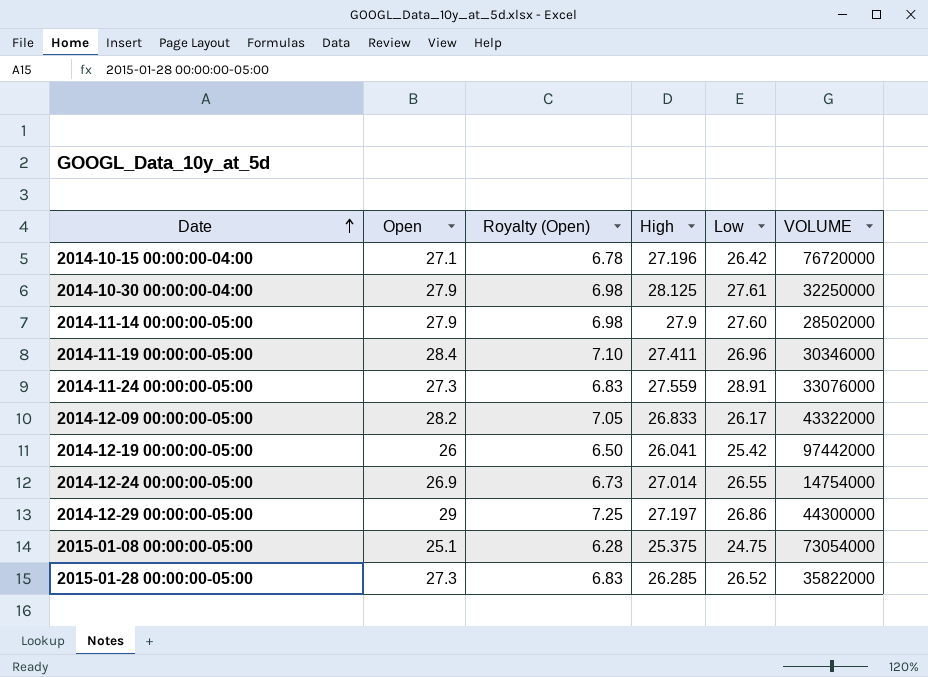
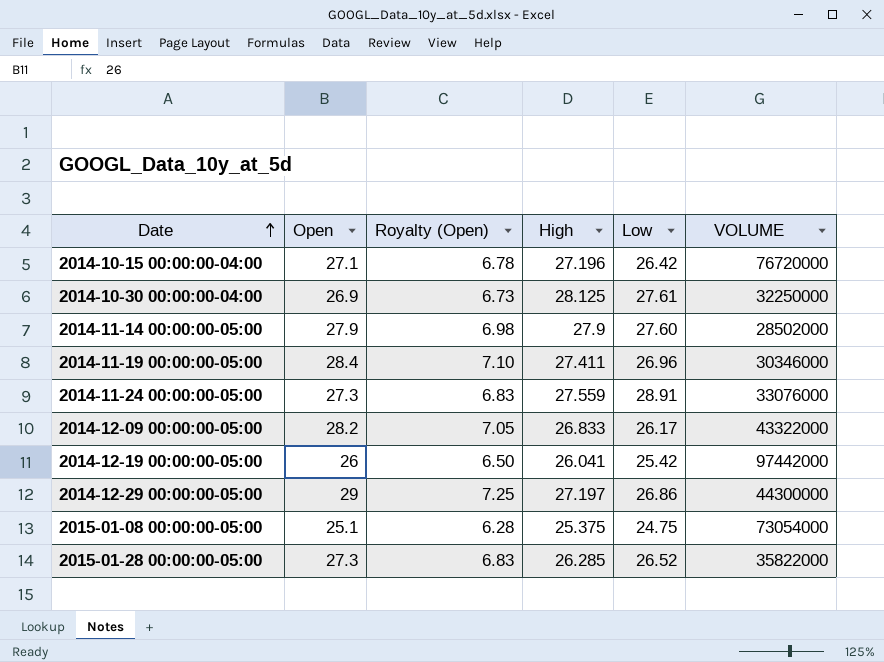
row 2014-12-24 00:00:00-05:00: 26.9 | 6.73 | 27.014 | 26.55 | 14754000 -> none
2014-10-30 00:00:00-04:00 | Open: 27.9 -> 26.9
2014-10-30 00:00:00-04:00 | Royalty (Open): 6.98 -> 6.73

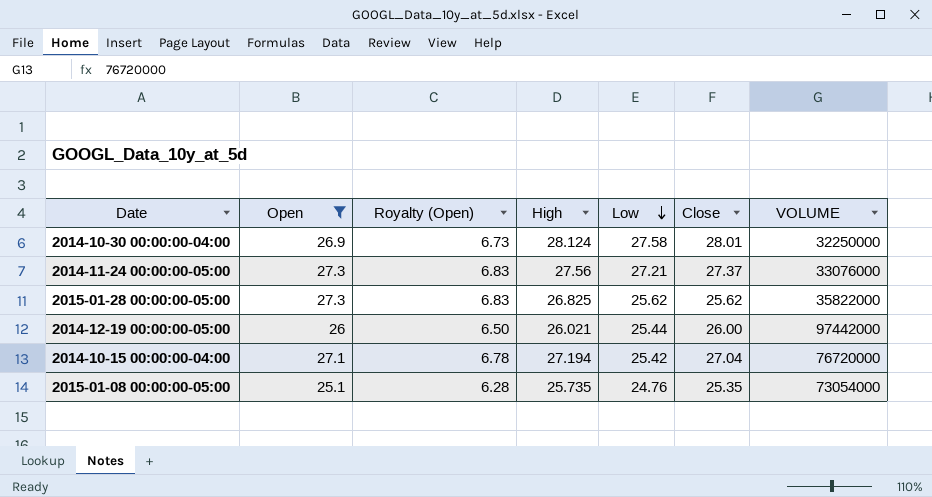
filter: none -> Open <= 27.3
row order: Date ascending -> Low descending
column Close | position: none -> 6
2014-10-30 00:00:00-04:00 | High: 28.125 -> 28.124
2014-10-30 00:00:00-04:00 | Low: 27.61 -> 27.58
2014-11-24 00:00:00-05:00 | High: 27.559 -> 27.56
2014-11-24 00:00:00-05:00 | Low: 28.91 -> 27.21
2015-01-28 00:00:00-05:00 | High: 26.285 -> 26.825
2015-01-28 00:00:00-05:00 | Low: 26.52 -> 25.62
2014-12-19 00:00:00-05:00 | High: 26.041 -> 26.021
2014-12-19 00:00:00-05:00 | Low: 25.42 -> 25.44
2014-10-15 00:00:00-04:00 | High: 27.196 -> 27.194
2014-10-15 00:00:00-04:00 | Low: 26.42 -> 25.42
2015-01-08 00:00:00-05:00 | High: 25.375 -> 25.735
2015-01-08 00:00:00-05:00 | Low: 24.75 -> 24.76

